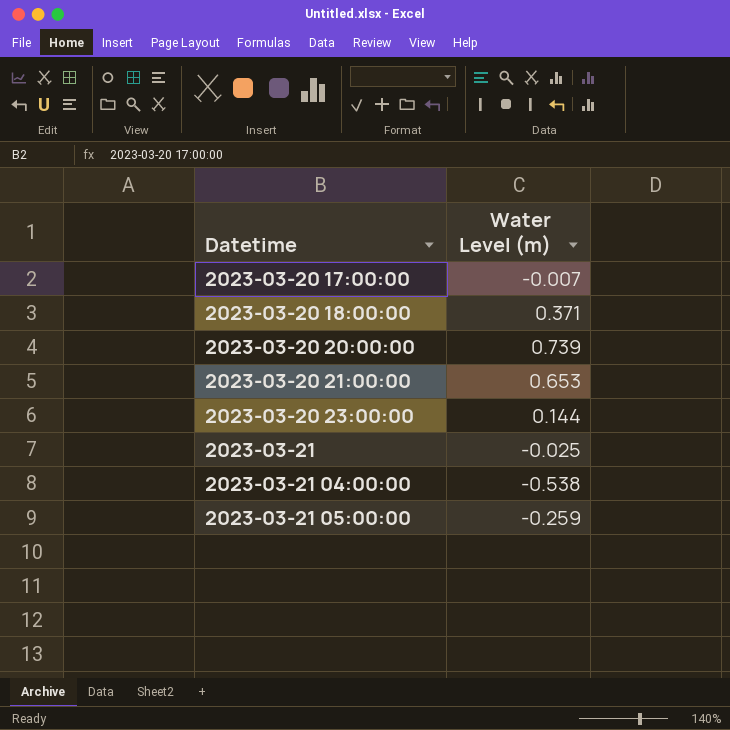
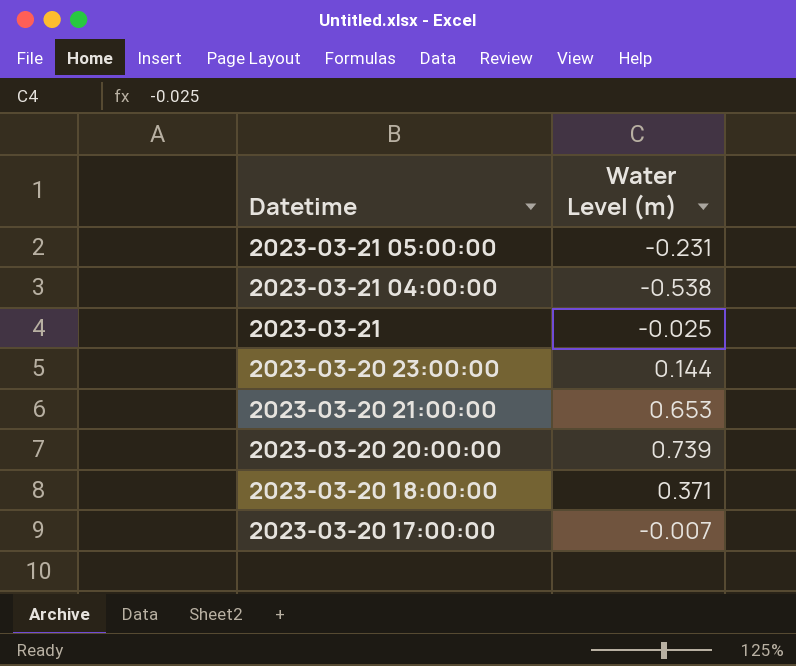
row order: Datetime ascending -> Datetime descending
2023-03-21 05:00:00 | Water Level (m): -0.259 -> -0.231

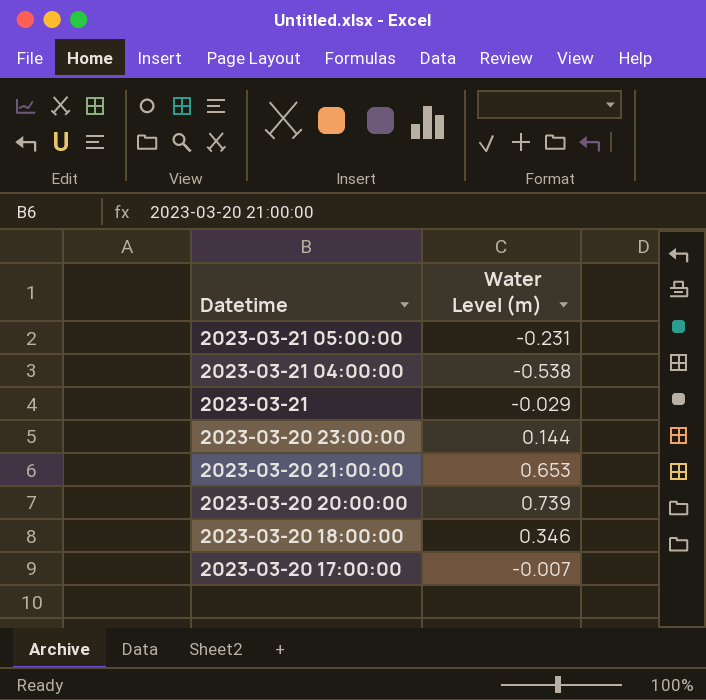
2023-03-21 | Water Level (m): -0.025 -> -0.029
2023-03-20 18:00:00 | Water Level (m): 0.371 -> 0.346

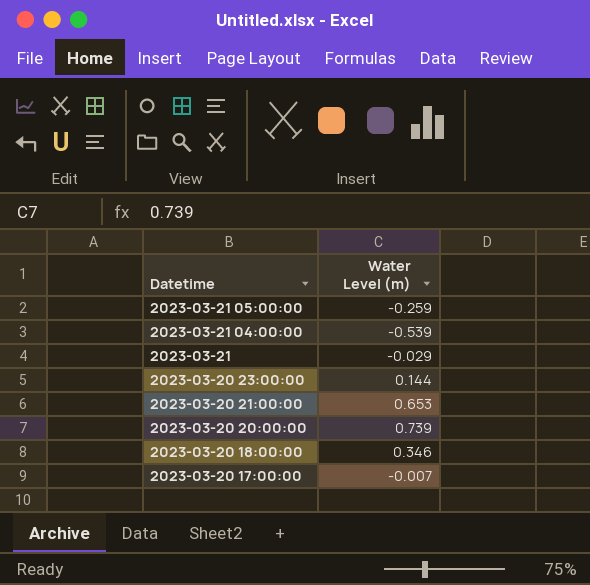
2023-03-21 05:00:00 | Water Level (m): -0.231 -> -0.259
2023-03-21 04:00:00 | Water Level (m): -0.538 -> -0.539

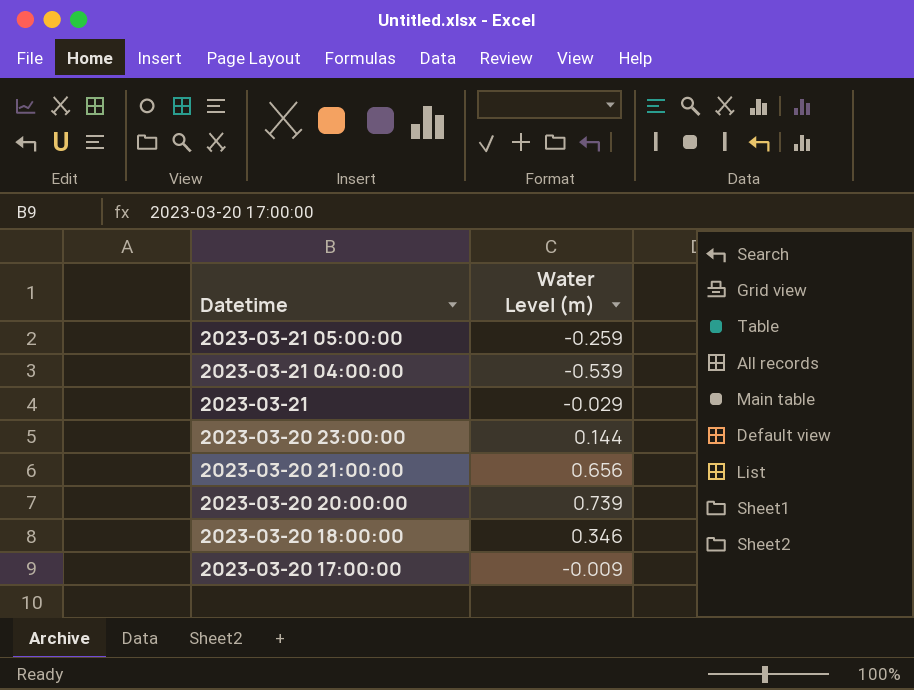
2023-03-20 21:00:00 | Water Level (m): 0.653 -> 0.656
2023-03-20 17:00:00 | Water Level (m): -0.007 -> -0.009

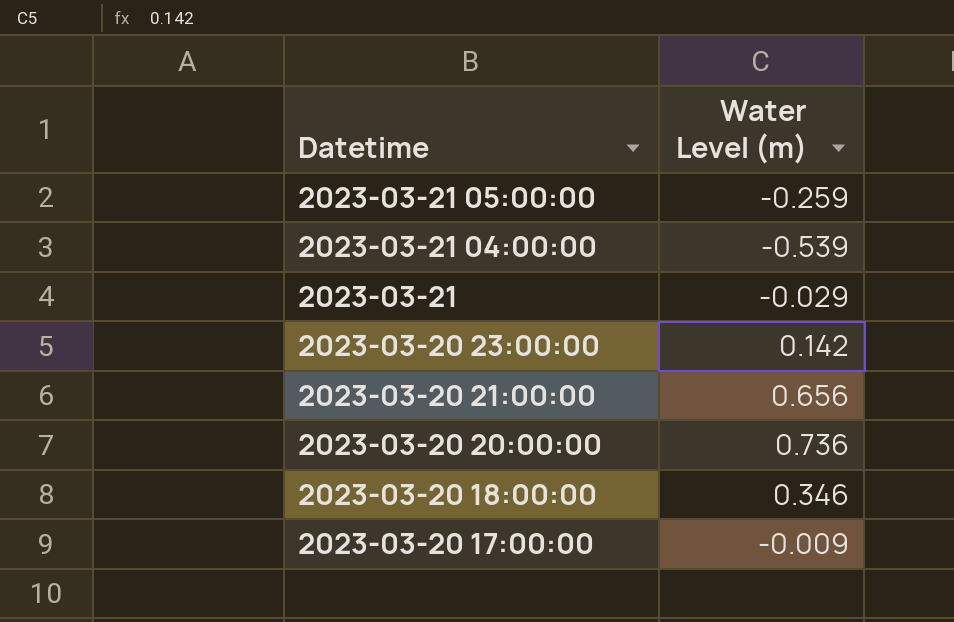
2023-03-20 23:00:00 | Water Level (m): 0.144 -> 0.142
2023-03-20 20:00:00 | Water Level (m): 0.739 -> 0.736

